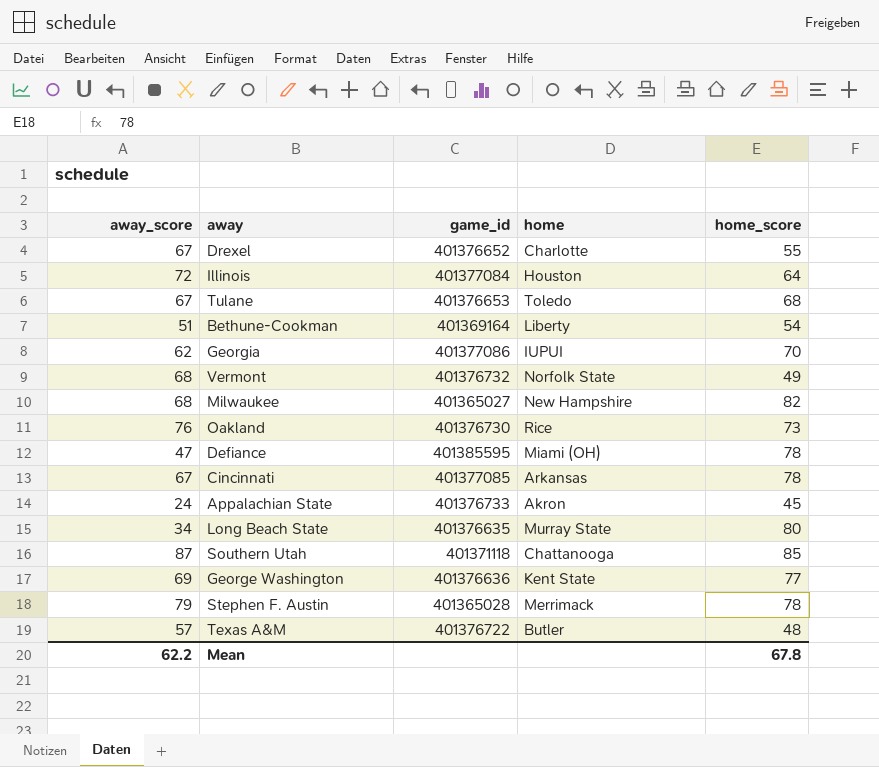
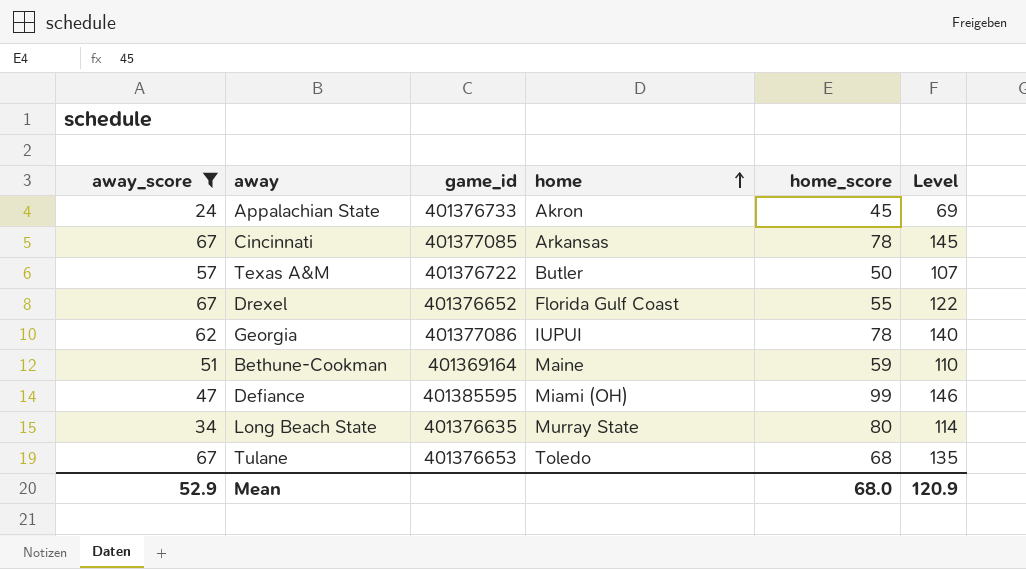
filter: none -> away_score <= 67
row order: none -> home ascending
column Level | formula: none -> [away_score] + [home_score]
Texas A&M | home_score: 48 -> 50
Drexel | home: Charlotte -> Florida Gulf Coast
Georgia | home_score: 70 -> 78
Bethune-Cookman | home: Liberty -> Maine
Bethune-Cookman | home_score: 54 -> 59
Defiance | home_score: 78 -> 99
Mean | away_score: 62.2 -> 52.9
Mean | home_score: 67.8 -> 68.0

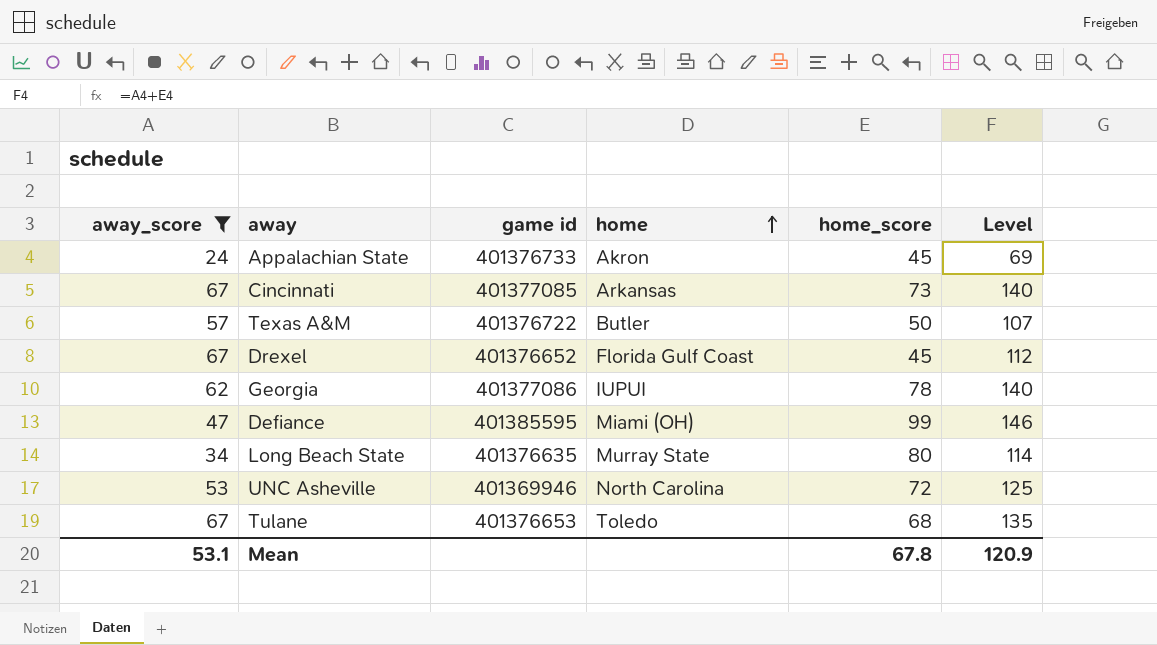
column name: game_id -> game id
row Bethune-Cookman: 51 | 401369164 | Maine | 59 | 110 -> none
Cincinnati | home_score: 78 -> 73
Cincinnati | Level: 145 -> 140
Drexel | home_score: 55 -> 45
Drexel | Level: 122 -> 112
row UNC Asheville: none -> 53 | 401369946 | North Carolina | 72 | 125
Mean | away_score: 52.9 -> 53.1
Mean | home_score: 68.0 -> 67.8

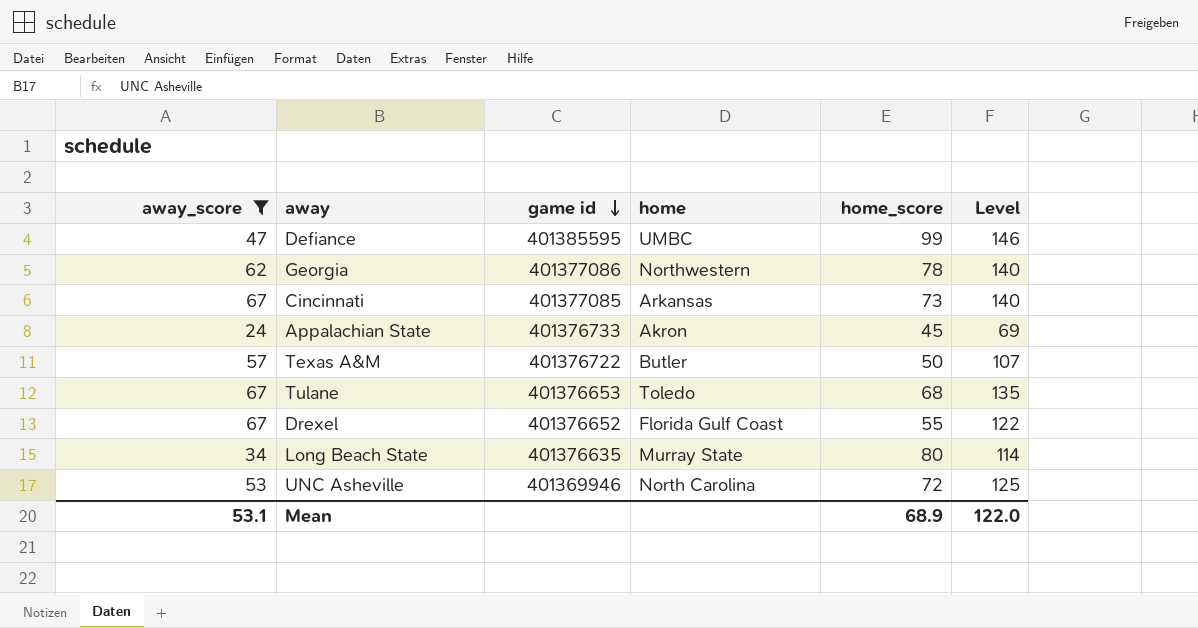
row order: home ascending -> game id descending
Defiance | home: Miami (OH) -> UMBC
Georgia | home: IUPUI -> Northwestern
Drexel | home_score: 45 -> 55
Drexel | Level: 112 -> 122
Mean | home_score: 67.8 -> 68.9
Mean | Level: 120.9 -> 122.0

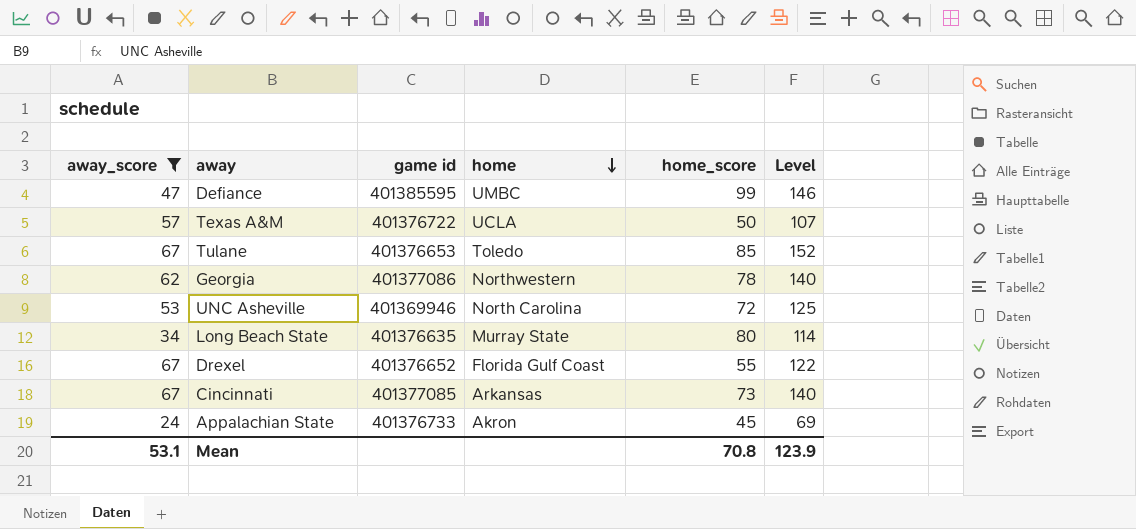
row order: game id descending -> home descending
Texas A&M | home: Butler -> UCLA
Tulane | home_score: 68 -> 85
Tulane | Level: 135 -> 152
Mean | home_score: 68.9 -> 70.8
Mean | Level: 122.0 -> 123.9

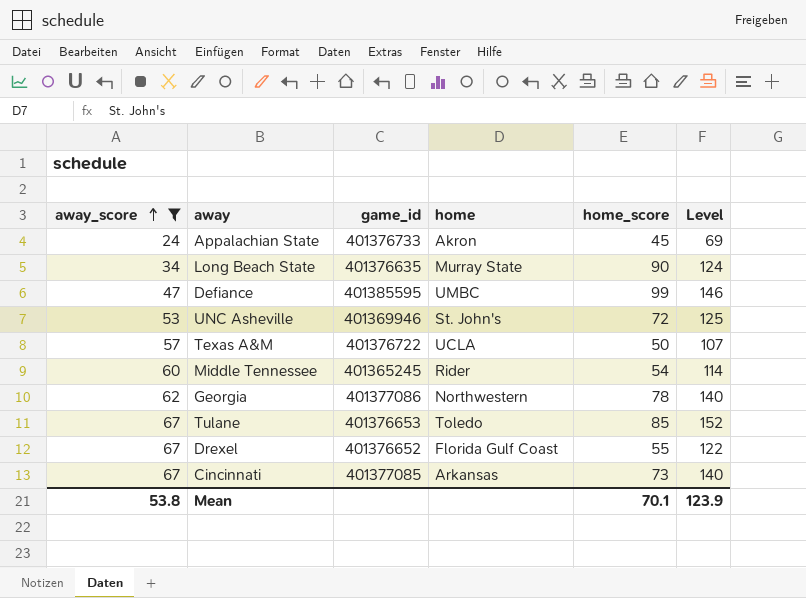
row order: home descending -> away_score ascending
column name: game id -> game_id
Long Beach State | home_score: 80 -> 90
Long Beach State | Level: 114 -> 124
UNC Asheville | home: North Carolina -> St. John's
row Middle Tennessee: none -> 60 | 401365245 | Rider | 54 | 114
Mean | away_score: 53.1 -> 53.8
Mean | home_score: 70.8 -> 70.1

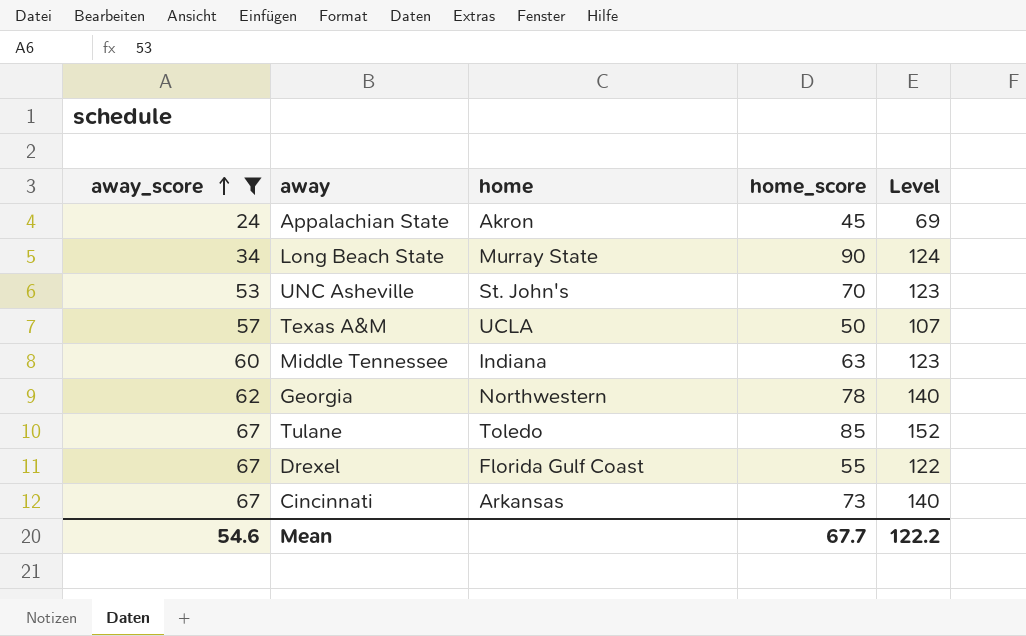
column game_id | position: 3 -> none
row Defiance: 47 | 401385595 | UMBC | 99 | 146 -> none
UNC Asheville | home_score: 72 -> 70
UNC Asheville | Level: 125 -> 123
Middle Tennessee | home: Rider -> Indiana
Middle Tennessee | home_score: 54 -> 63
Middle Tennessee | Level: 114 -> 123
Mean | away_score: 53.8 -> 54.6
Mean | home_score: 70.1 -> 67.7
Mean | Level: 123.9 -> 122.2

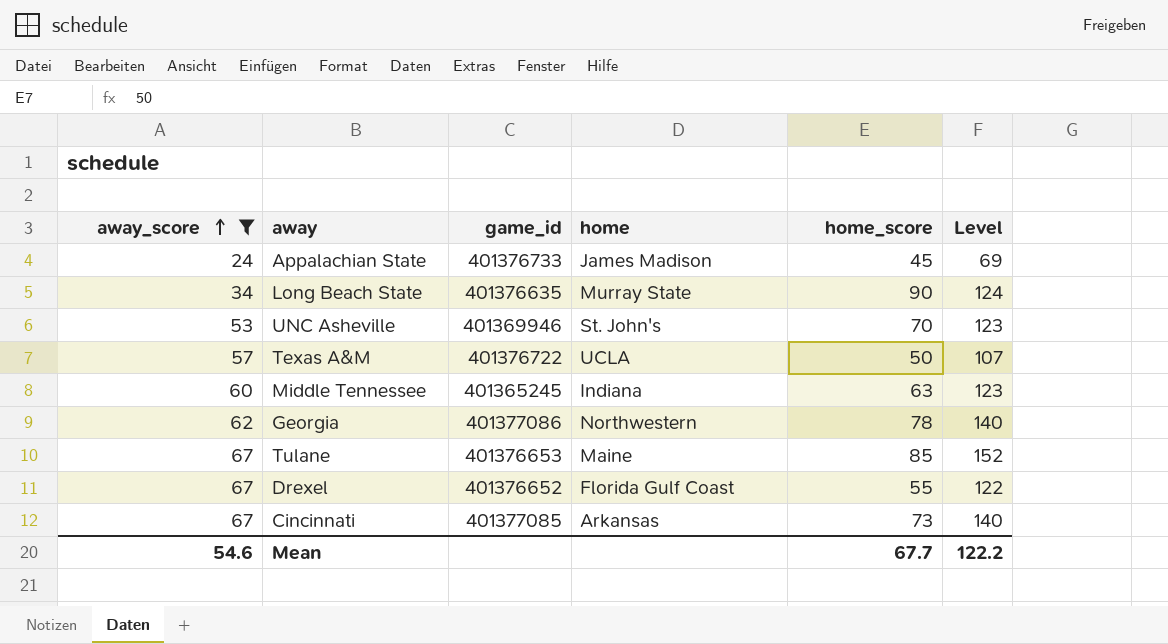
column game_id | position: none -> 3
Appalachian State | home: Akron -> James Madison
Tulane | home: Toledo -> Maine

